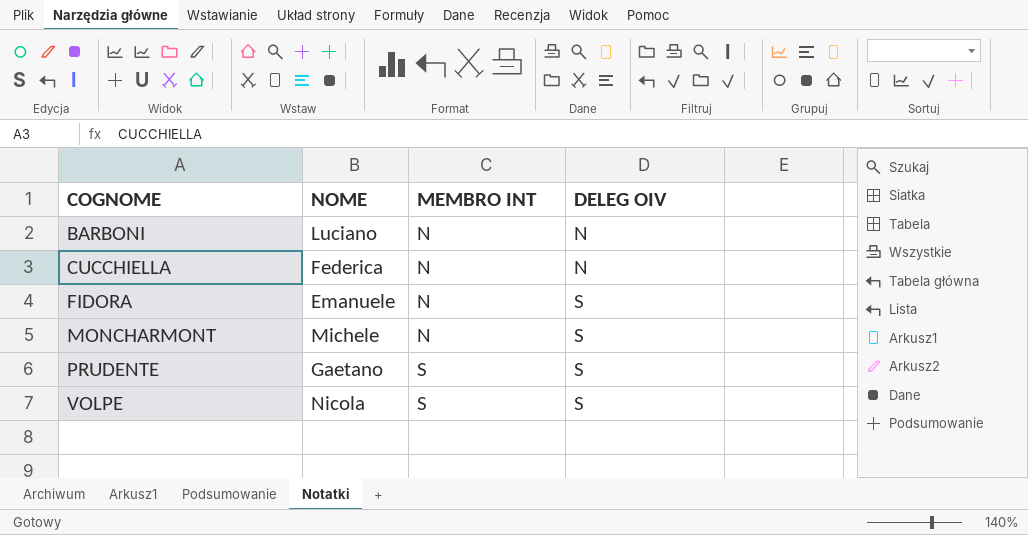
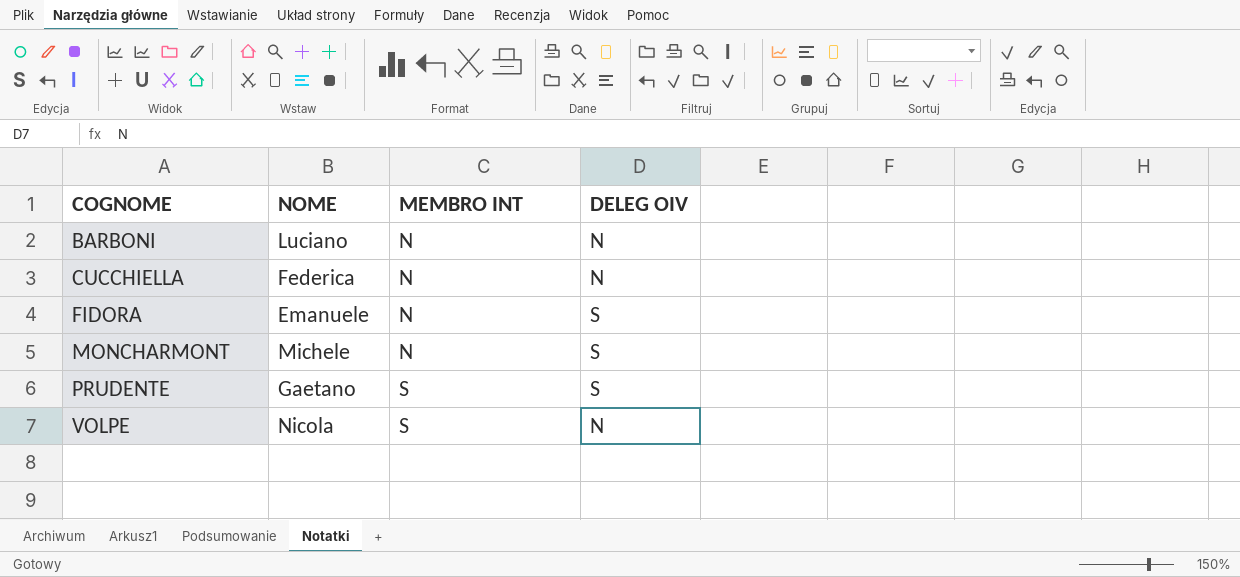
VOLPE | DELEG OIV: S -> N

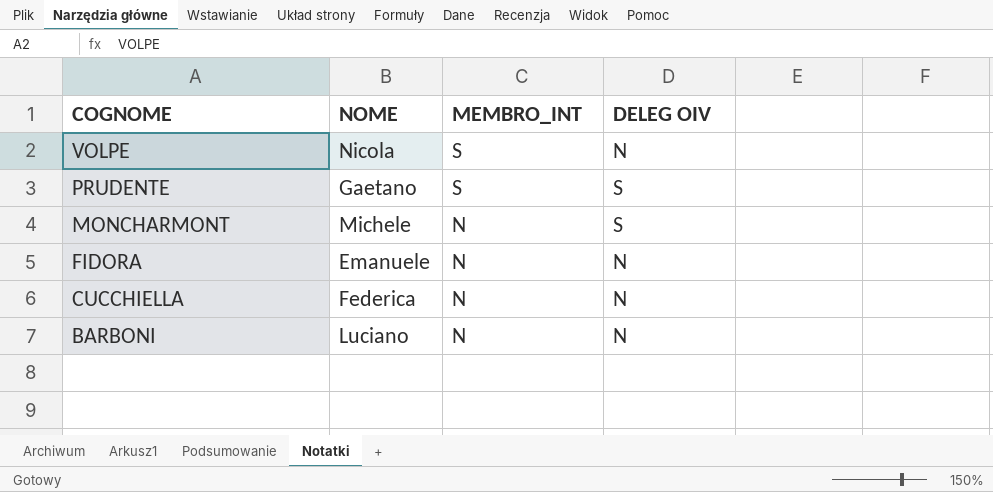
row order: COGNOME ascending -> COGNOME descending
column name: MEMBRO INT -> MEMBRO_INT
FIDORA | DELEG OIV: S -> N

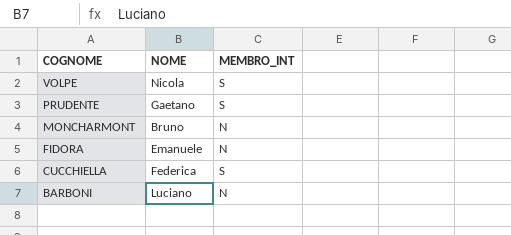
column DELEG OIV | position: 4 -> none
MONCHARMONT | NOME: Michele -> Bruno
CUCCHIELLA | MEMBRO_INT: N -> S

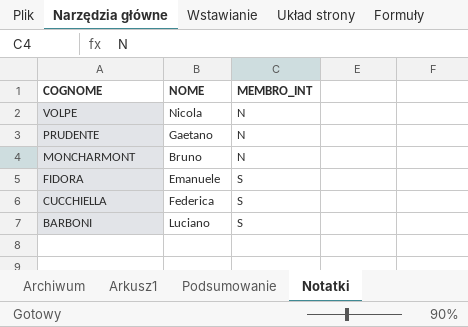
VOLPE | MEMBRO_INT: S -> N
PRUDENTE | MEMBRO_INT: S -> N
FIDORA | MEMBRO_INT: N -> S
BARBONI | MEMBRO_INT: N -> S

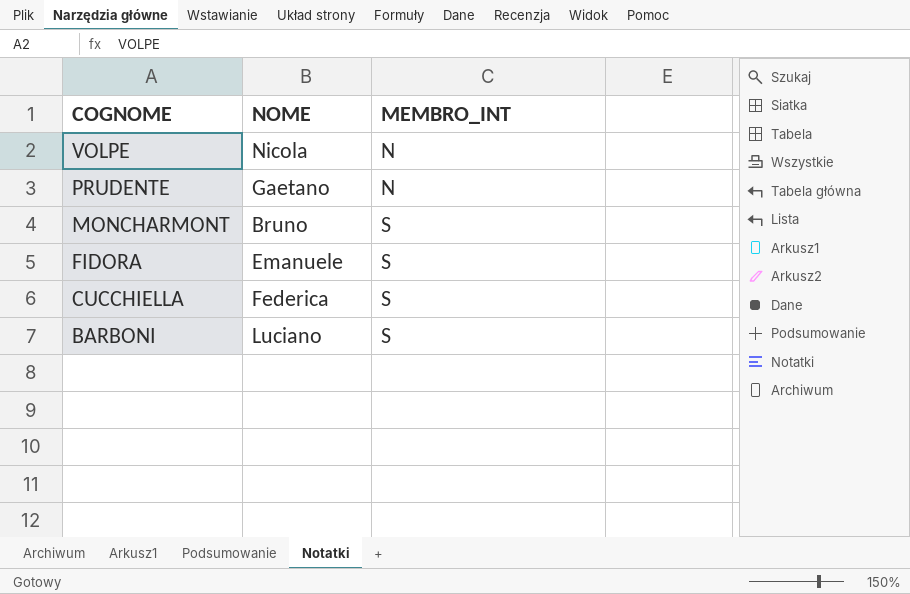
MONCHARMONT | MEMBRO_INT: N -> S

